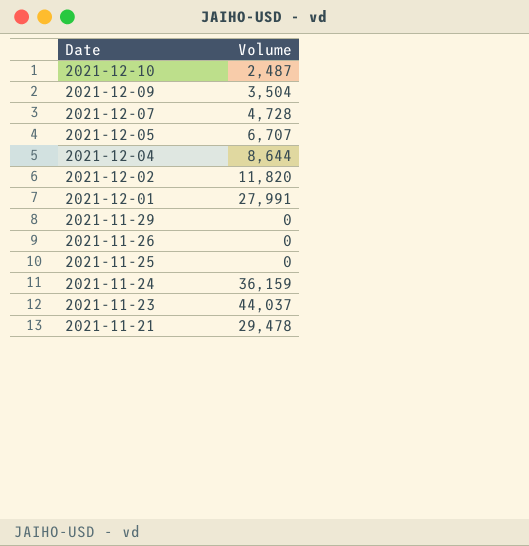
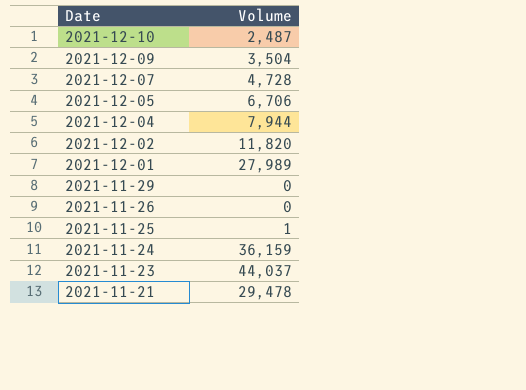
2021-12-05 | Volume: 6,707 -> 6,706
2021-12-04 | Volume: 8,644 -> 7,944
2021-12-01 | Volume: 27,991 -> 27,989
2021-11-25 | Volume: 0 -> 1

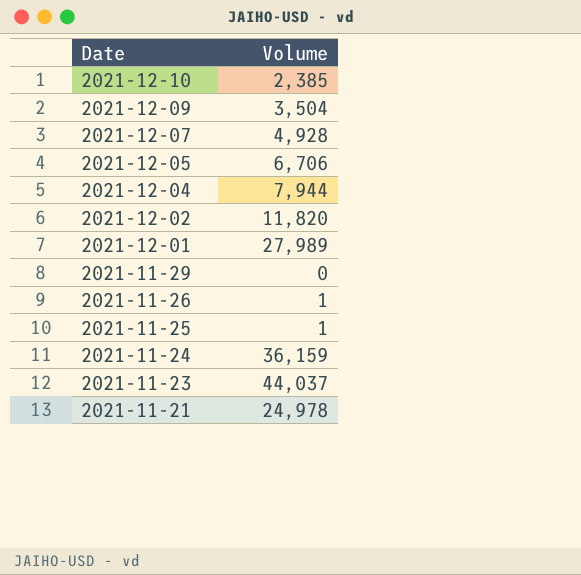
2021-12-10 | Volume: 2,487 -> 2,385
2021-12-07 | Volume: 4,728 -> 4,928
2021-11-26 | Volume: 0 -> 1
2021-11-21 | Volume: 29,478 -> 24,978

